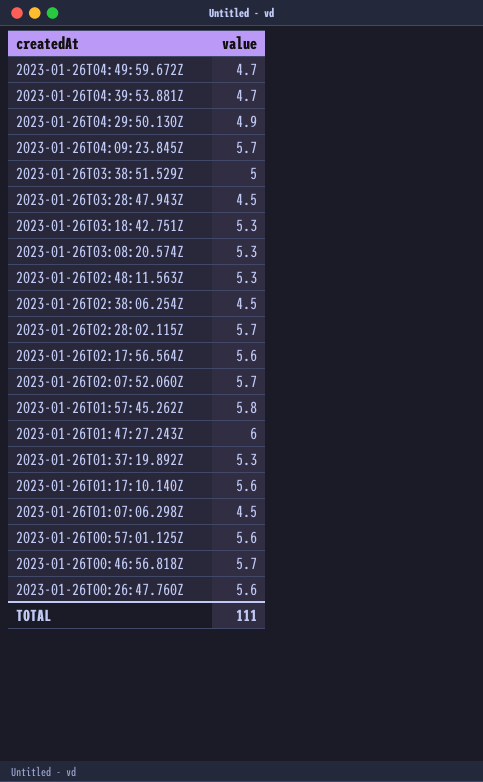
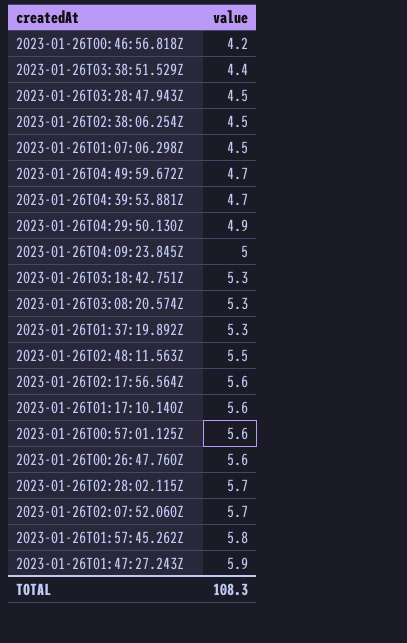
row order: createdAt descending -> value ascending
2023-01-26T00:46:56.818Z | value: 5.7 -> 4.2
2023-01-26T03:38:51.529Z | value: 5 -> 4.4
2023-01-26T04:09:23.845Z | value: 5.7 -> 5
2023-01-26T02:48:11.563Z | value: 5.3 -> 5.5
2023-01-26T01:47:27.243Z | value: 6 -> 5.9
TOTAL | value: 111 -> 108.3

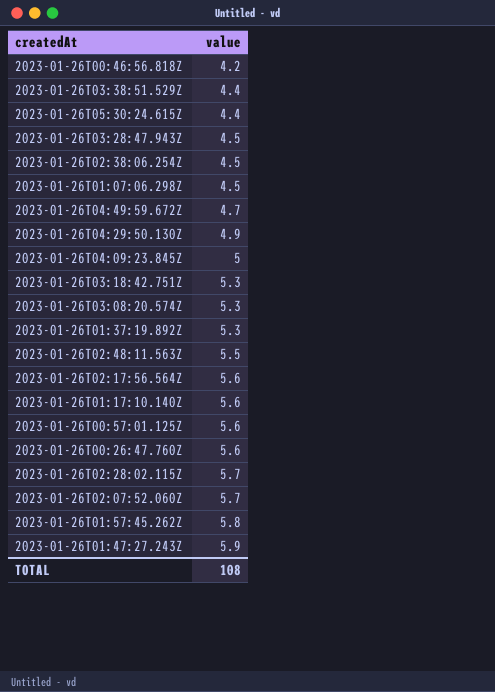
row 2023-01-26T04:39:53.881Z: 4.7 -> none
row 2023-01-26T05:30:24.615Z: none -> 4.4
TOTAL | value: 108.3 -> 108

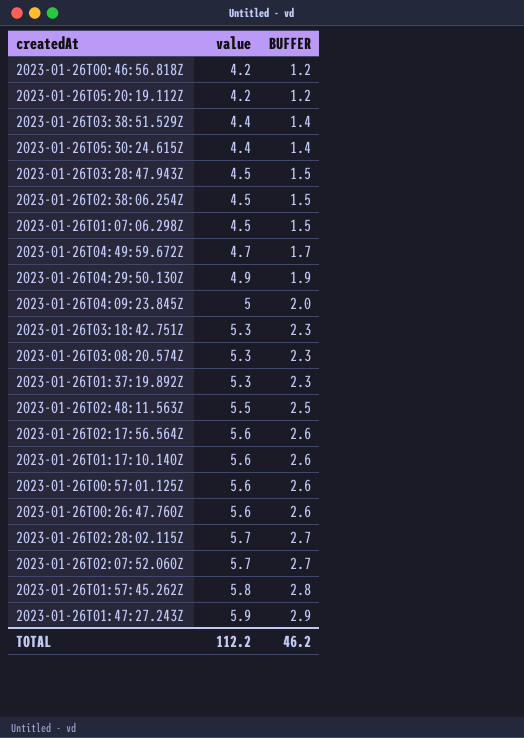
column BUFFER | formula: none -> [value] - 3
row 2023-01-26T05:20:19.112Z: none -> 4.2 | 1.2
TOTAL | value: 108 -> 112.2

